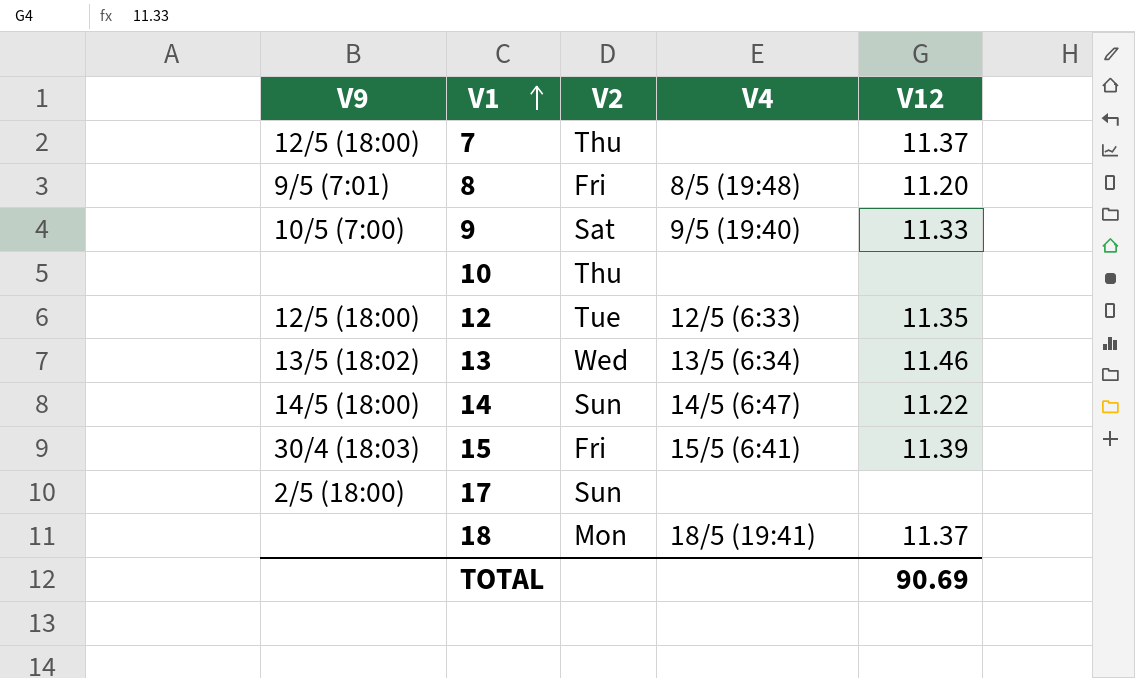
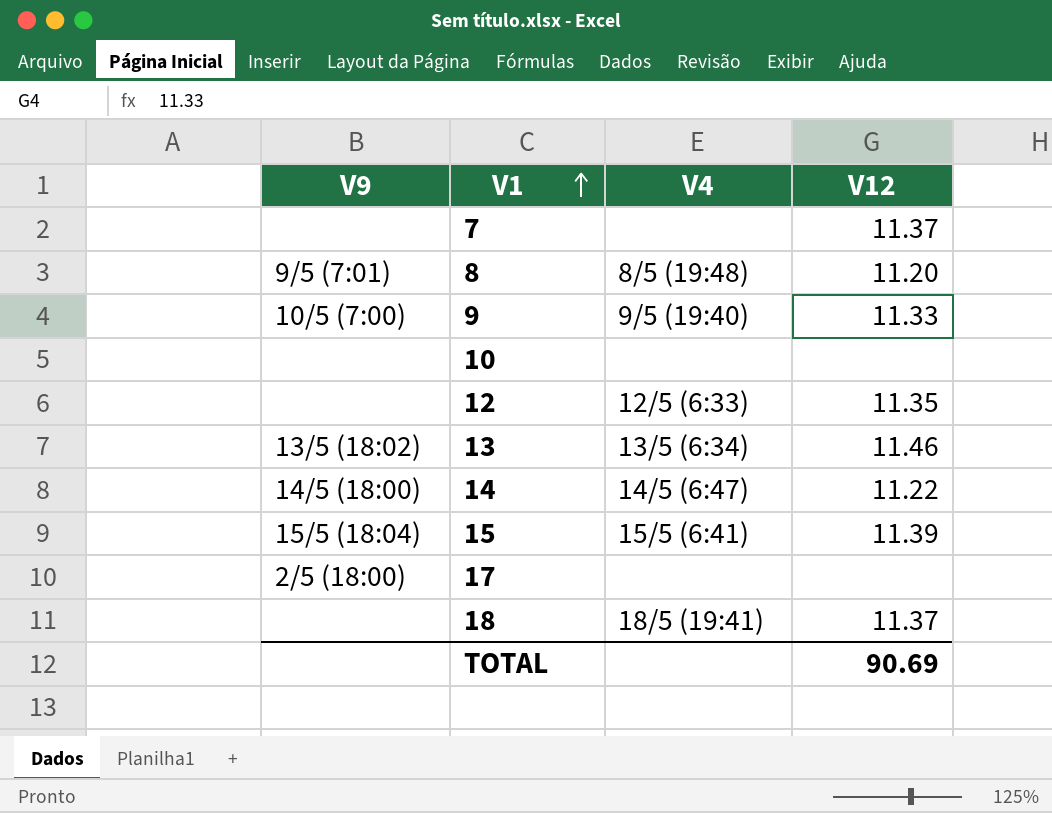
column V2 | position: 3 -> none
7 | V9: 12/5 (18:00) -> none
12 | V9: 12/5 (18:00) -> none
15 | V9: 30/4 (18:03) -> 15/5 (18:04)

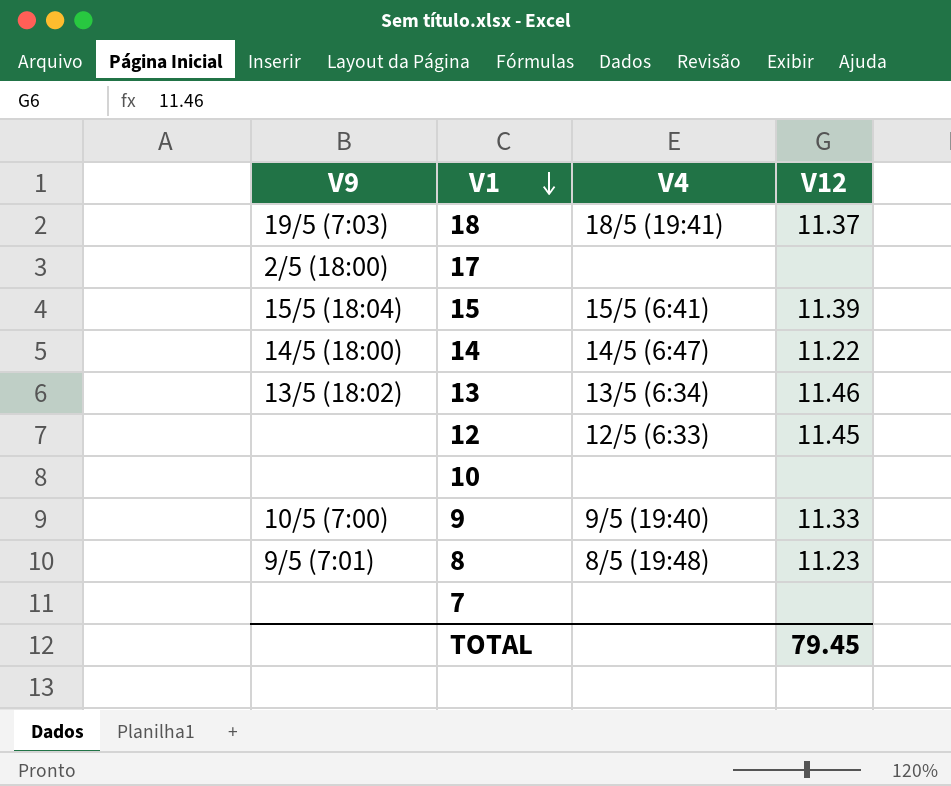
row order: V1 ascending -> V1 descending
18 | V9: none -> 19/5 (7:03)
12 | V12: 11.35 -> 11.45
8 | V12: 11.20 -> 11.23
7 | V12: 11.37 -> none
TOTAL | V12: 90.69 -> 79.45

